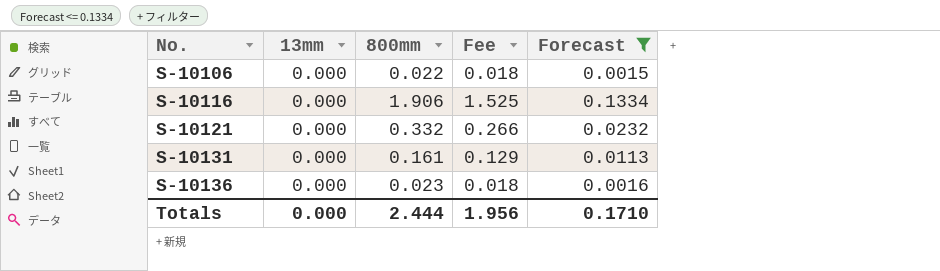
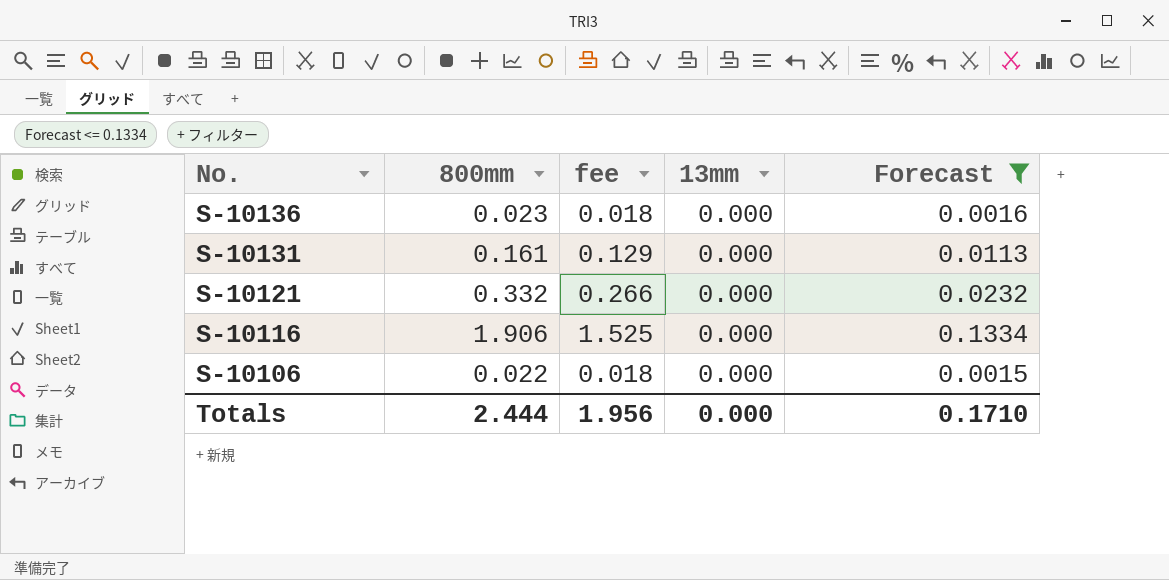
row order: No. ascending -> No. descending
column name: Fee -> fee
column 13mm | position: 2 -> 4

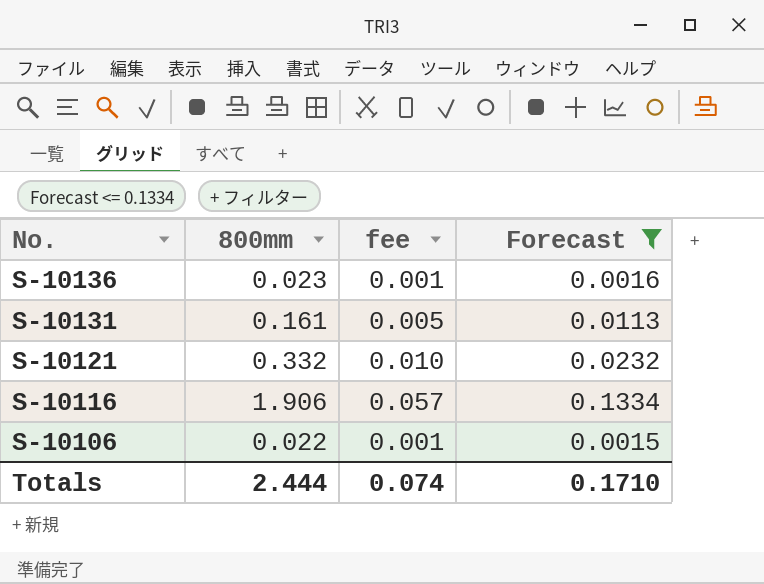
column 13mm | position: 4 -> none
column fee | formula: [800mm] * 0.8 -> [800mm] * 0.03
Totals | fee: 1.956 -> 0.074

